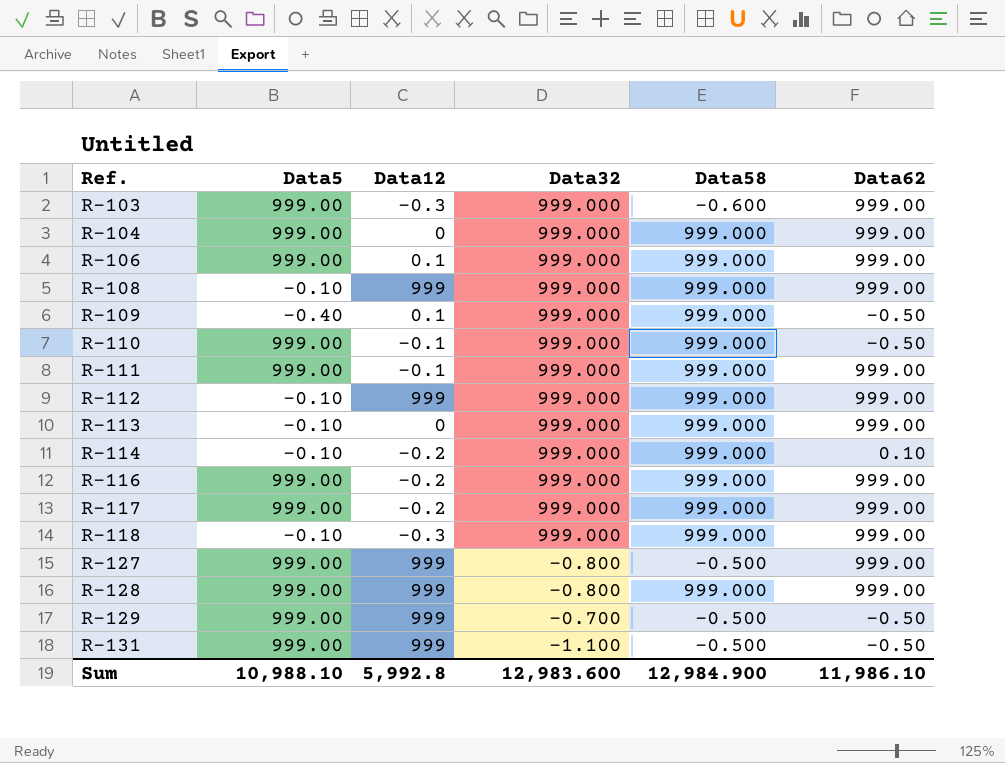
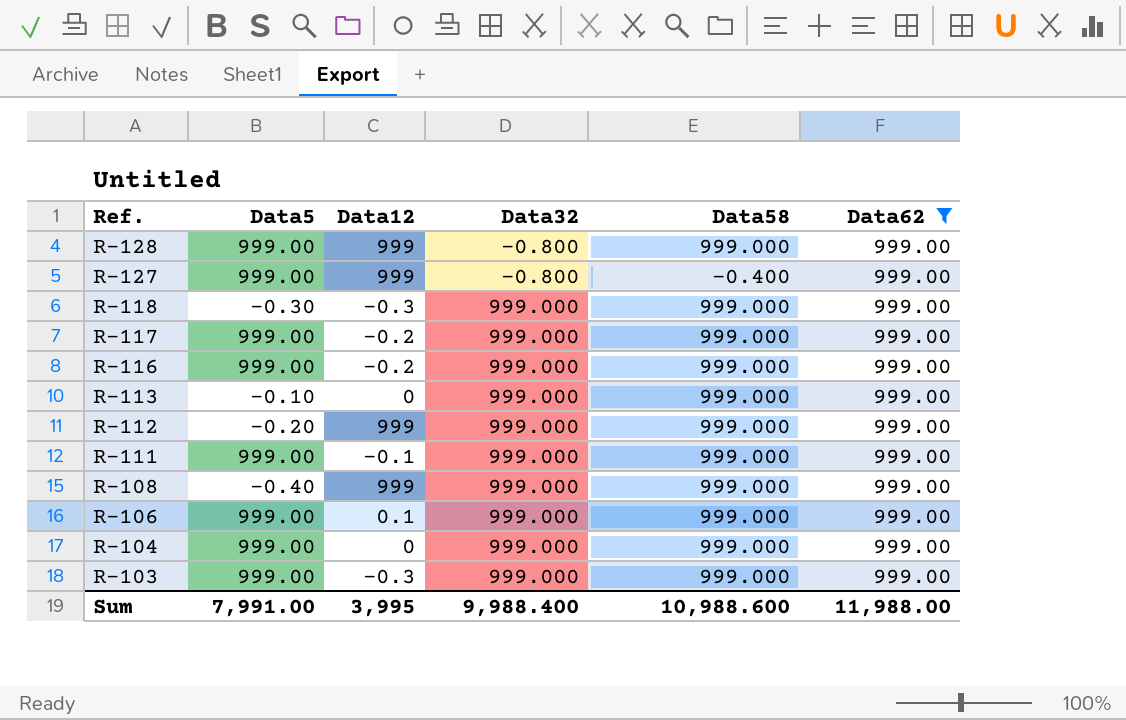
filter: none -> Data62 = 999.00
row order: Ref. ascending -> Ref. descending
R-127 | Data58: -0.500 -> -0.400
R-118 | Data5: -0.10 -> -0.30
R-112 | Data5: -0.10 -> -0.20
R-108 | Data5: -0.10 -> -0.40
R-103 | Data58: -0.600 -> 999.000
Sum | Data5: 10,988.10 -> 7,991.00
Sum | Data12: 5,992.8 -> 3,995
Sum | Data32: 12,983.600 -> 9,988.400
Sum | Data58: 12,984.900 -> 10,988.600
Sum | Data62: 11,986.10 -> 11,988.00

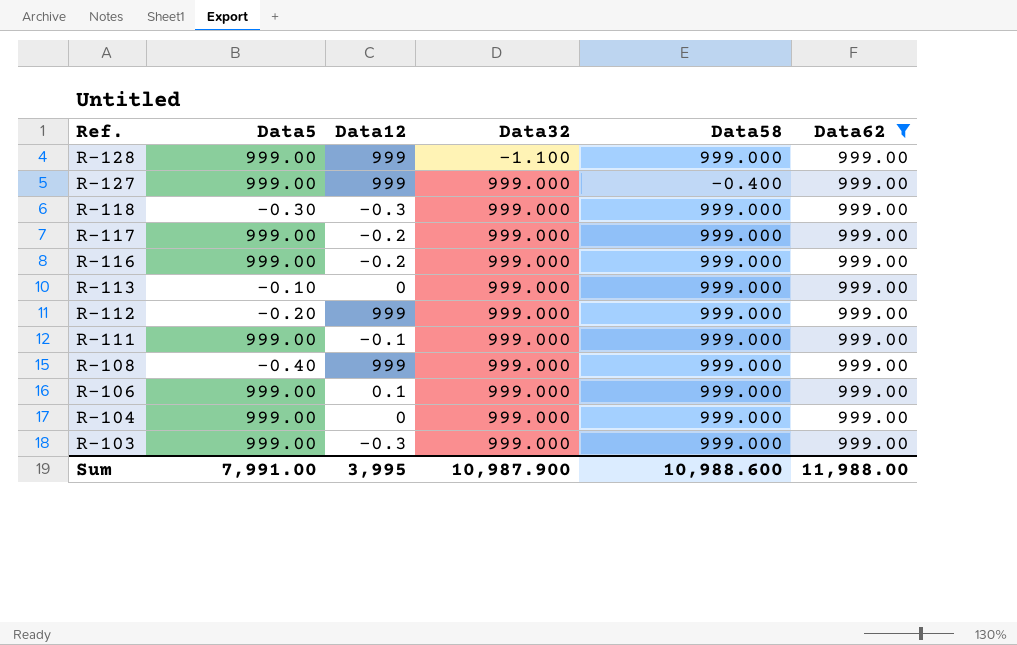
R-128 | Data32: -0.800 -> -1.100
R-127 | Data32: -0.800 -> 999.000
Sum | Data32: 9,988.400 -> 10,987.900

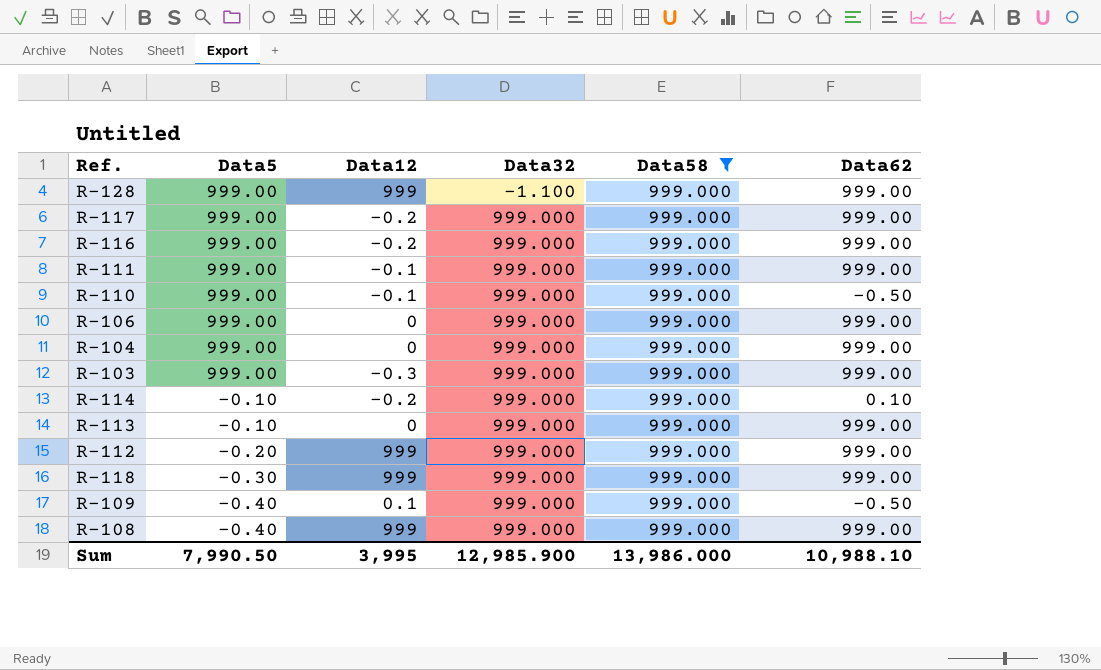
filter: Data62 = 999.00 -> Data58 = 999.000
row order: Ref. descending -> Data5 descending
R-106 | Data12: 0.1 -> 0
R-118 | Data12: -0.3 -> 999
Sum | Data5: 7,991.00 -> 7,990.50
Sum | Data32: 10,987.900 -> 12,985.900
Sum | Data58: 10,988.600 -> 13,986.000
Sum | Data62: 11,988.00 -> 10,988.10

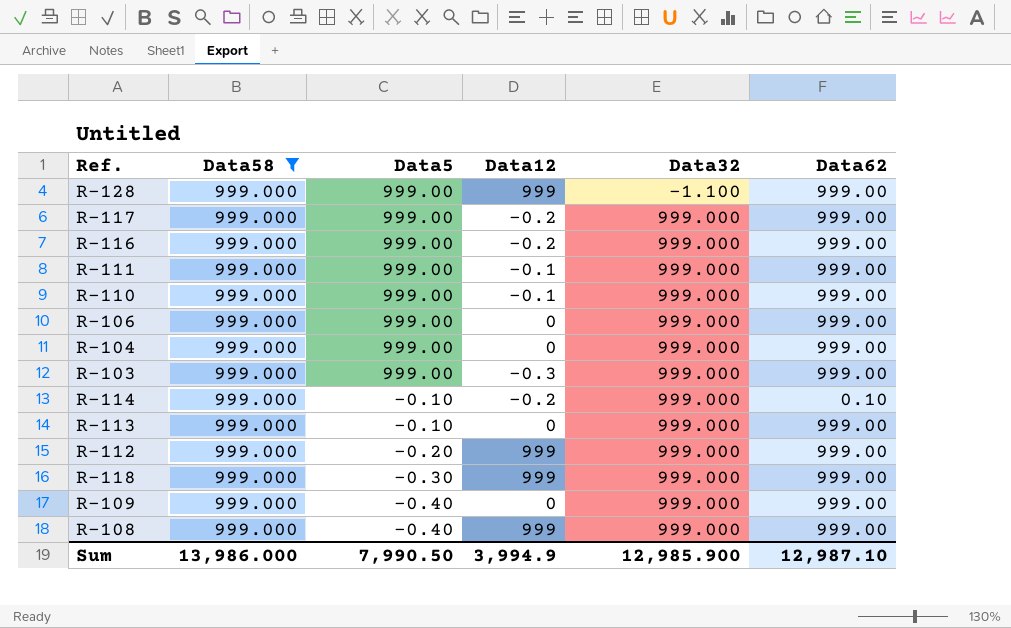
column Data58 | position: 5 -> 2
R-110 | Data62: -0.50 -> 999.00
R-109 | Data12: 0.1 -> 0
R-109 | Data62: -0.50 -> 999.00
Sum | Data12: 3,995 -> 3,994.9
Sum | Data62: 10,988.10 -> 12,987.10

